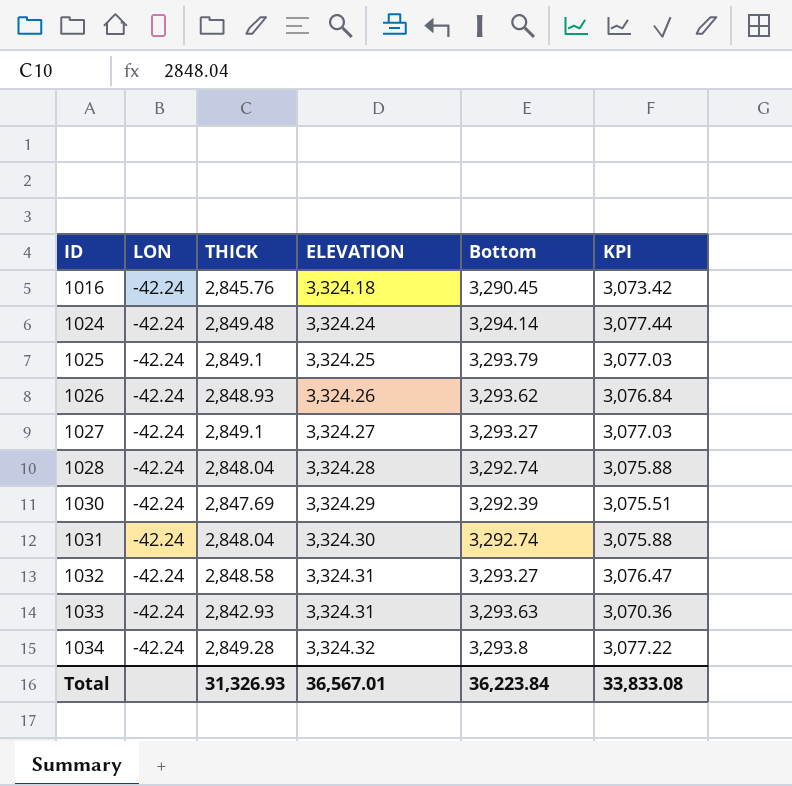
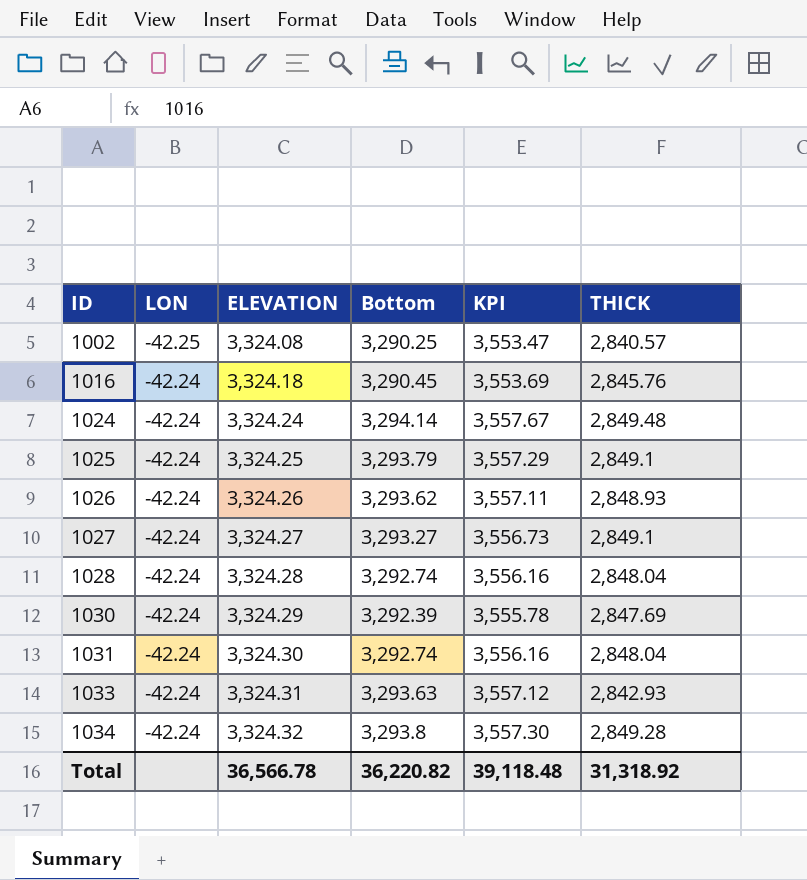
column KPI | formula: [THICK] * 1.08 -> [Bottom] * 1.08
column THICK | position: 3 -> 6
row 1032: -42.24 | 2,848.58 | 3,324.31 | 3,293.27 | 3,076.47 -> none
row 1002: none -> -42.25 | 3,324.08 | 3,290.25 | 3,553.47 | 2,840.57
Total | ELEVATION: 36,567.01 -> 36,566.78
Total | Bottom: 36,223.84 -> 36,220.82
Total | KPI: 33,833.08 -> 39,118.48
Total | THICK: 31,326.93 -> 31,318.92

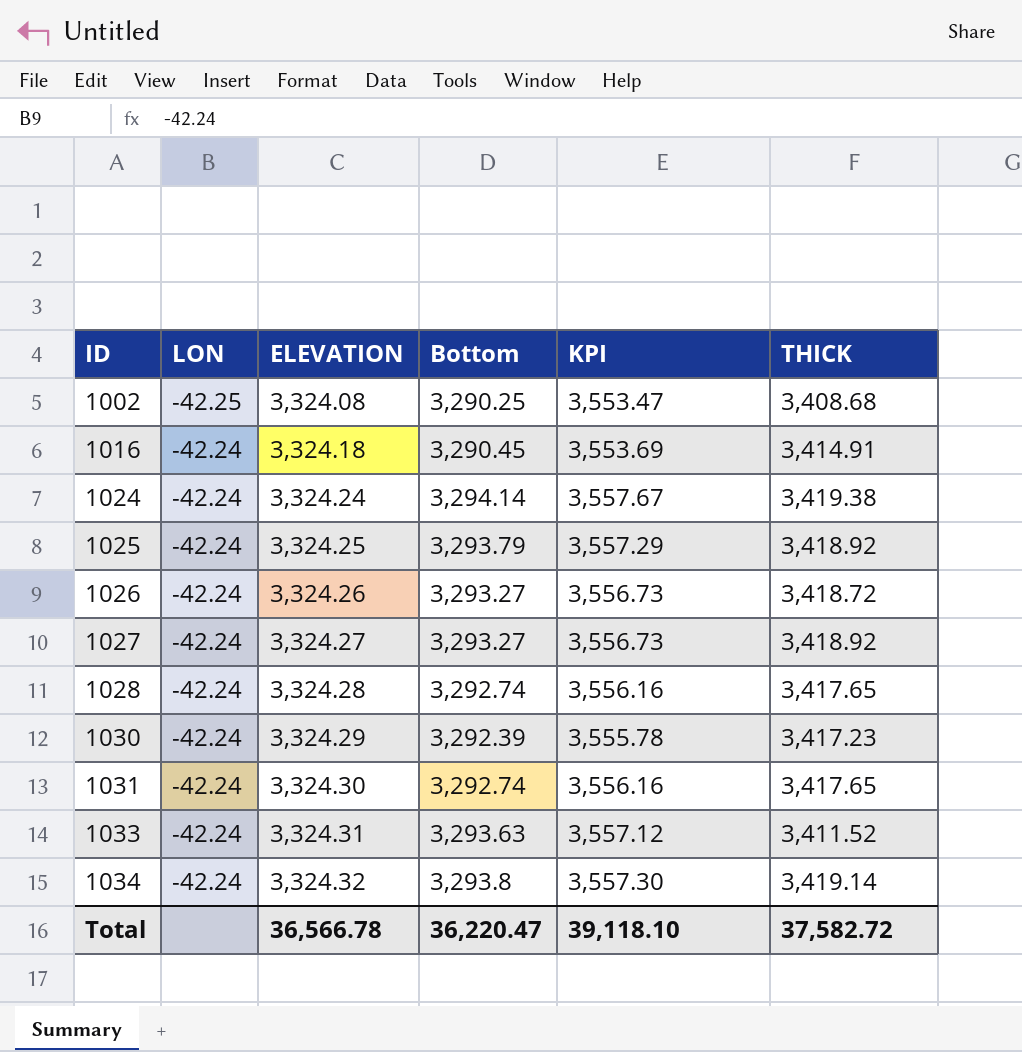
1002 | THICK: 2,840.57 -> 3,408.68
1016 | THICK: 2,845.76 -> 3,414.91
1024 | THICK: 2,849.48 -> 3,419.38
1025 | THICK: 2,849.1 -> 3,418.92
1026 | Bottom: 3,293.62 -> 3,293.27
1026 | KPI: 3,557.11 -> 3,556.73
1026 | THICK: 2,848.93 -> 3,418.72
1027 | THICK: 2,849.1 -> 3,418.92
1028 | THICK: 2,848.04 -> 3,417.65
1030 | THICK: 2,847.69 -> 3,417.23
1031 | THICK: 2,848.04 -> 3,417.65
1033 | THICK: 2,842.93 -> 3,411.52
1034 | THICK: 2,849.28 -> 3,419.14
Total | Bottom: 36,220.82 -> 36,220.47
Total | KPI: 39,118.48 -> 39,118.10
Total | THICK: 31,318.92 -> 37,582.72

